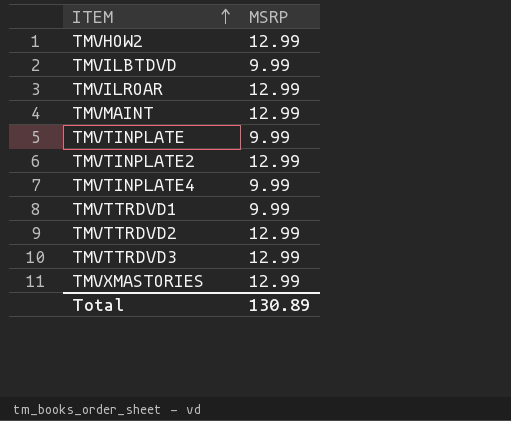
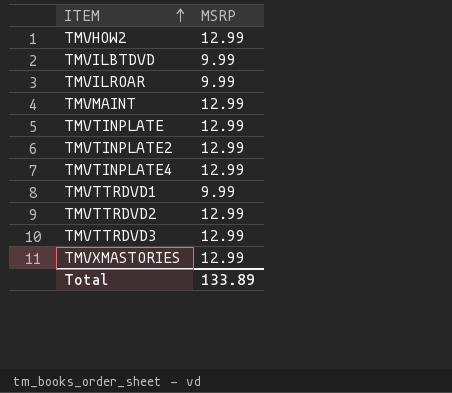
TMVILROAR | MSRP: 12.99 -> 9.99
TMVTINPLATE | MSRP: 9.99 -> 12.99
TMVTINPLATE4 | MSRP: 9.99 -> 12.99
Total | MSRP: 130.89 -> 133.89

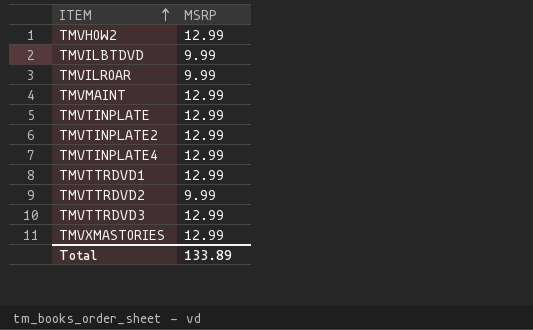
TMVTTRDVD1 | MSRP: 9.99 -> 12.99
TMVTTRDVD2 | MSRP: 12.99 -> 9.99

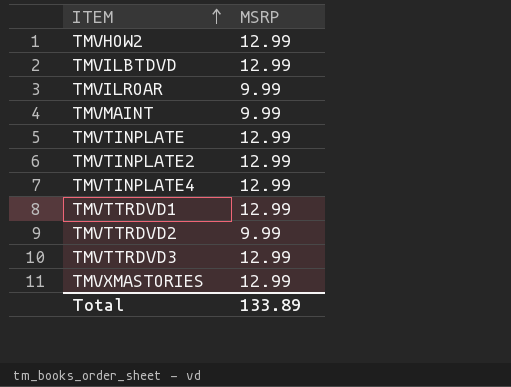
TMVILBTDVD | MSRP: 9.99 -> 12.99
TMVMAINT | MSRP: 12.99 -> 9.99

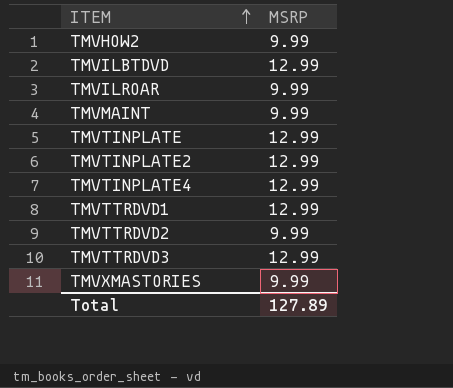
TMVHOW2 | MSRP: 12.99 -> 9.99
TMVXMASTORIES | MSRP: 12.99 -> 9.99
Total | MSRP: 133.89 -> 127.89

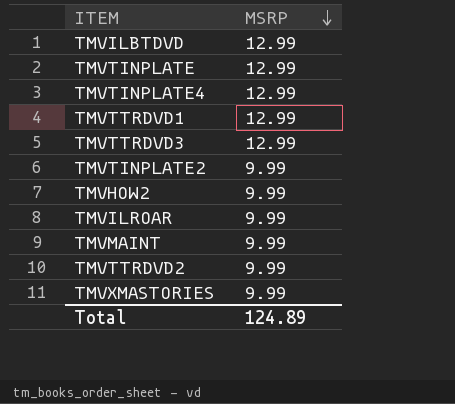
row order: ITEM ascending -> MSRP descending
TMVTINPLATE2 | MSRP: 12.99 -> 9.99
Total | MSRP: 127.89 -> 124.89

